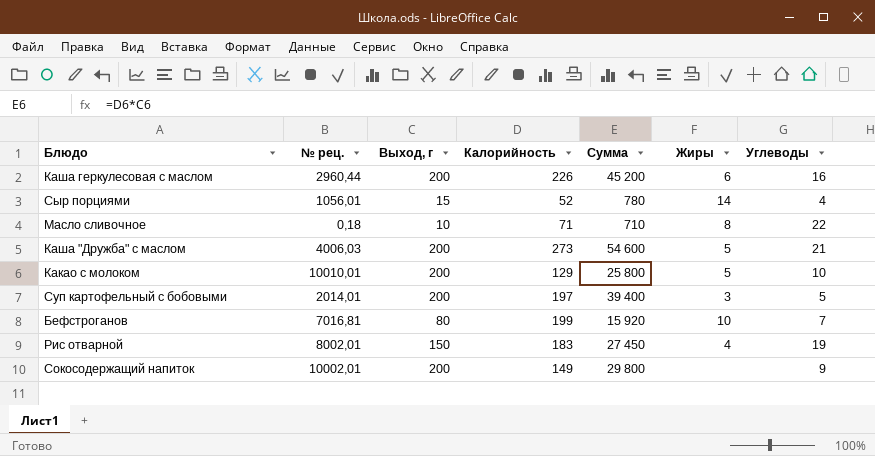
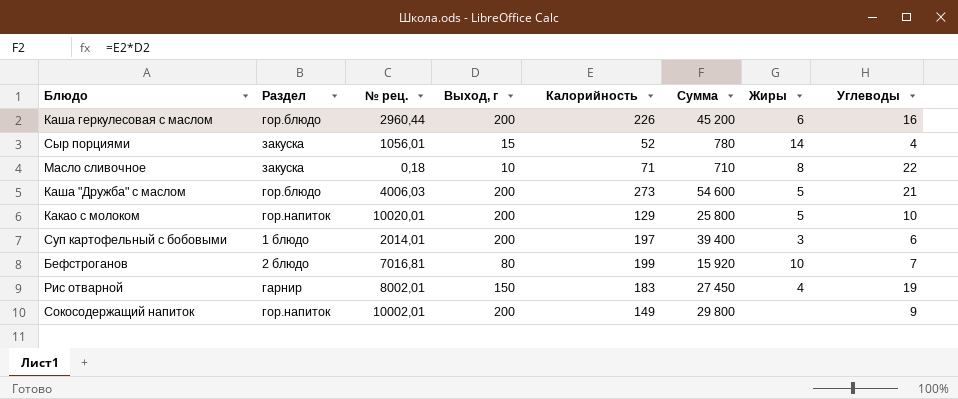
column Раздел | position: none -> 2
Какао с молоком | № рец.: 10010,01 -> 10020,01
Суп картофельный с бобовыми | Углеводы: 5 -> 6

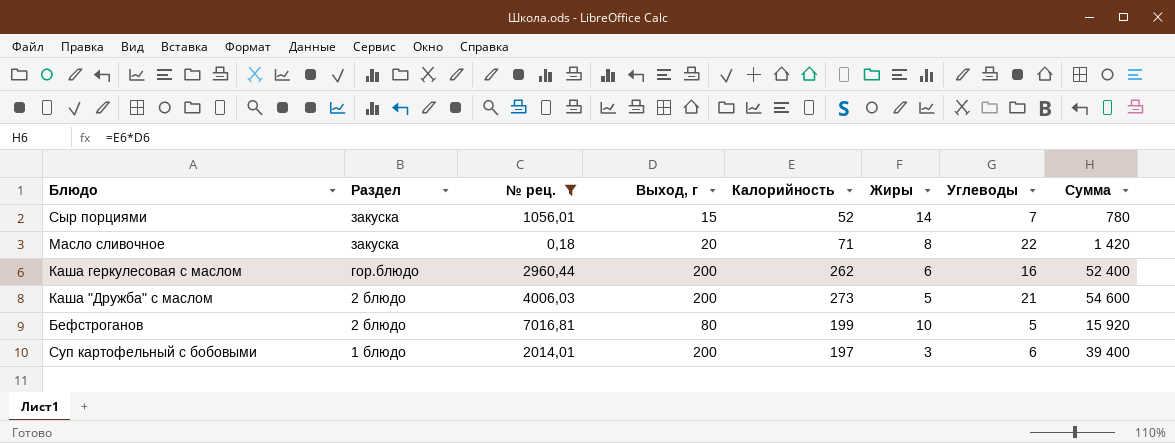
filter: none -> № рец. <= 7016,81
row order: none -> Раздел descending
column Сумма | position: 6 -> 8
Сыр порциями | Углеводы: 4 -> 7
Масло сливочное | Выход, г: 10 -> 20
Масло сливочное | Сумма: 710 -> 1 420
Каша геркулесовая с маслом | Калорийность: 226 -> 262
Каша геркулесовая с маслом | Сумма: 45 200 -> 52 400
Каша "Дружба" с маслом | Раздел: гор.блюдо -> 2 блюдо
Бефстроганов | Углеводы: 7 -> 5

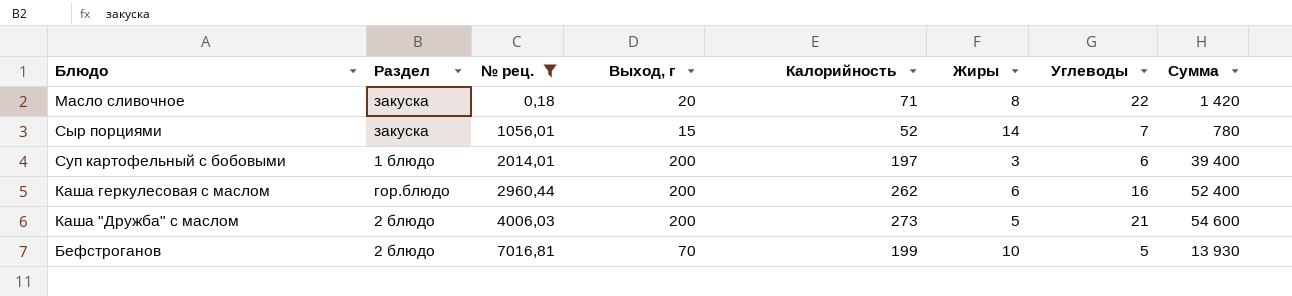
row order: Раздел descending -> № рец. ascending
Бефстроганов | Выход, г: 80 -> 70
Бефстроганов | Сумма: 15 920 -> 13 930

